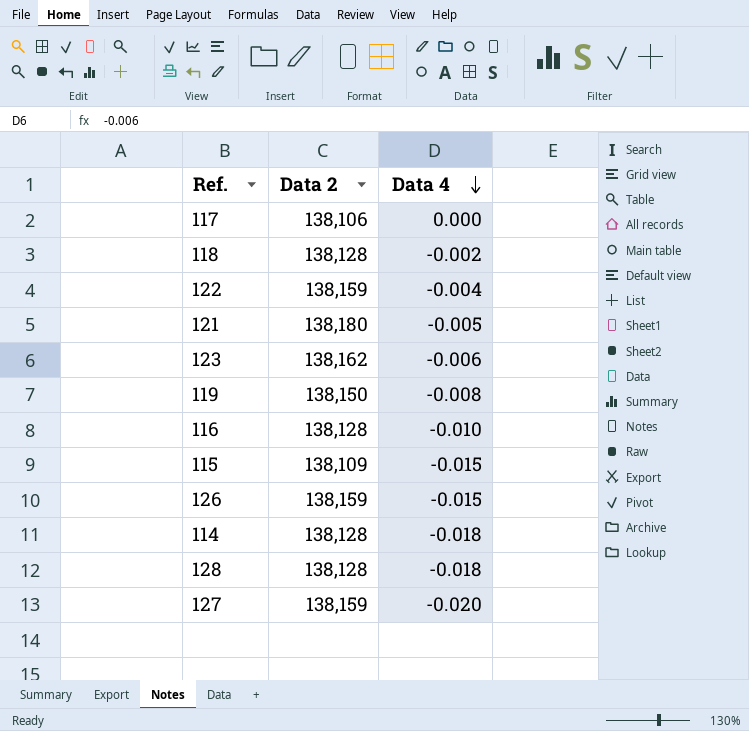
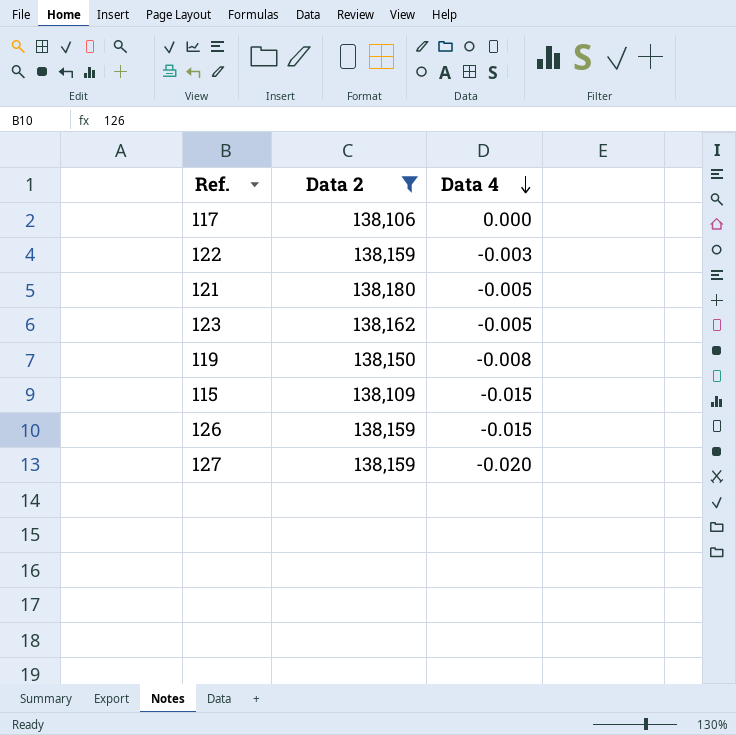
filter: none -> Data 2 != 138,128
122 | Data 4: -0.004 -> -0.003
123 | Data 4: -0.006 -> -0.005

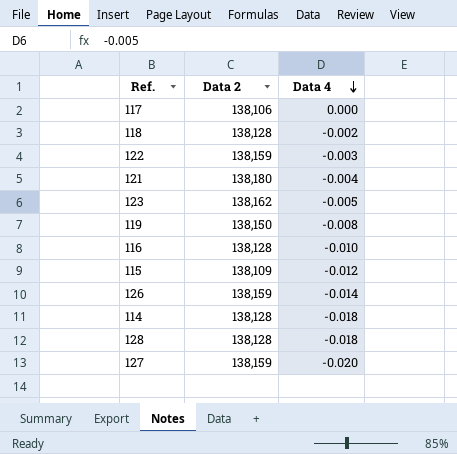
filter: Data 2 != 138,128 -> none
121 | Data 4: -0.005 -> -0.004
115 | Data 4: -0.015 -> -0.012
126 | Data 4: -0.015 -> -0.014

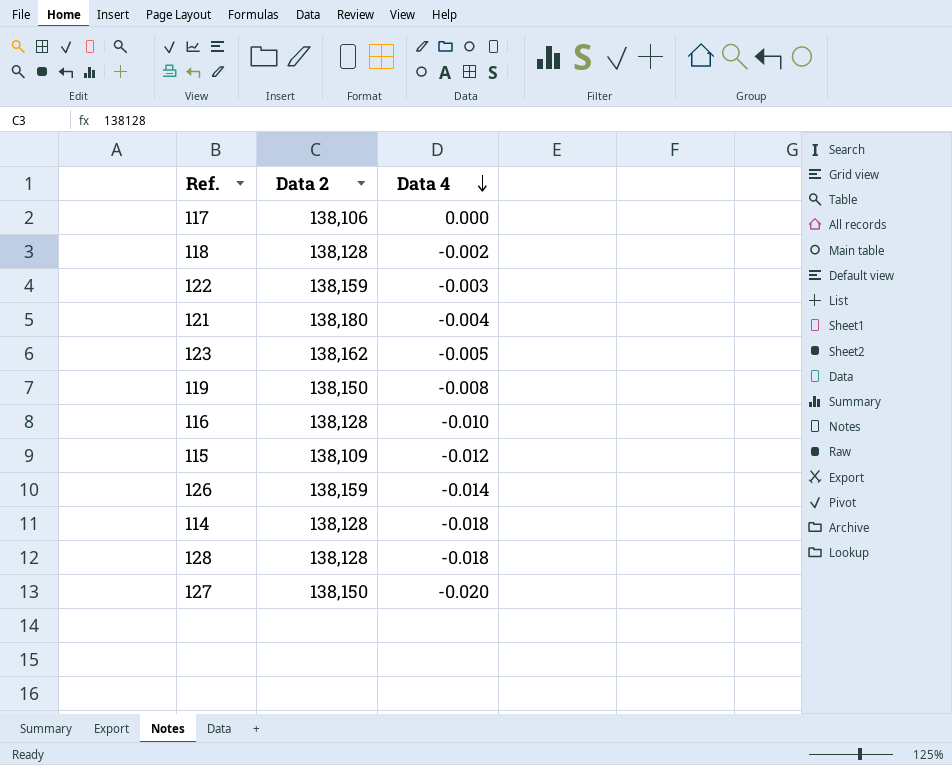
127 | Data 2: 138,159 -> 138,150

